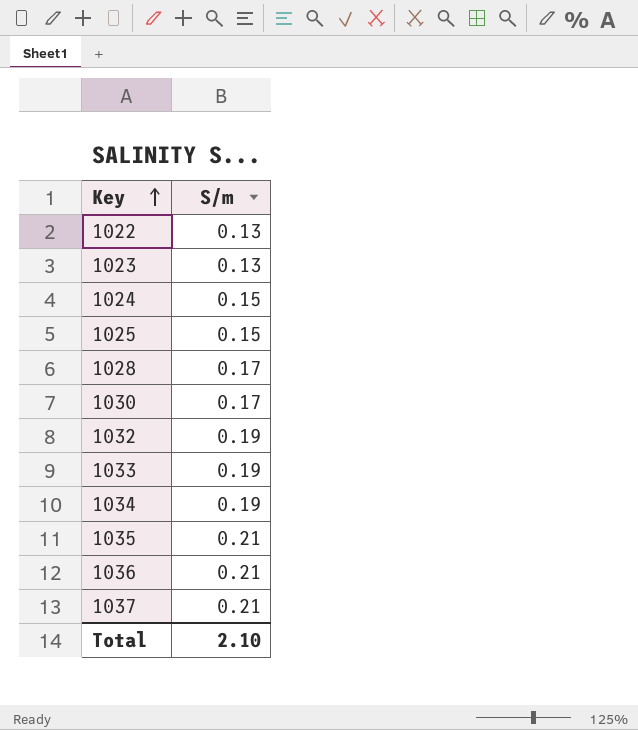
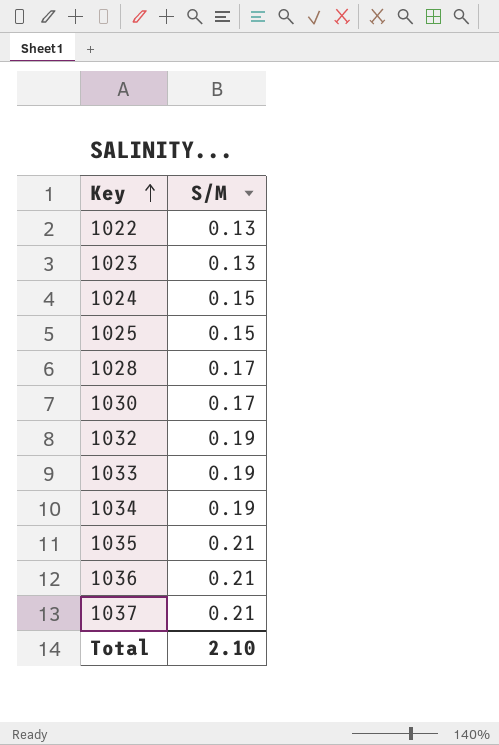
column name: S/m -> S/M

